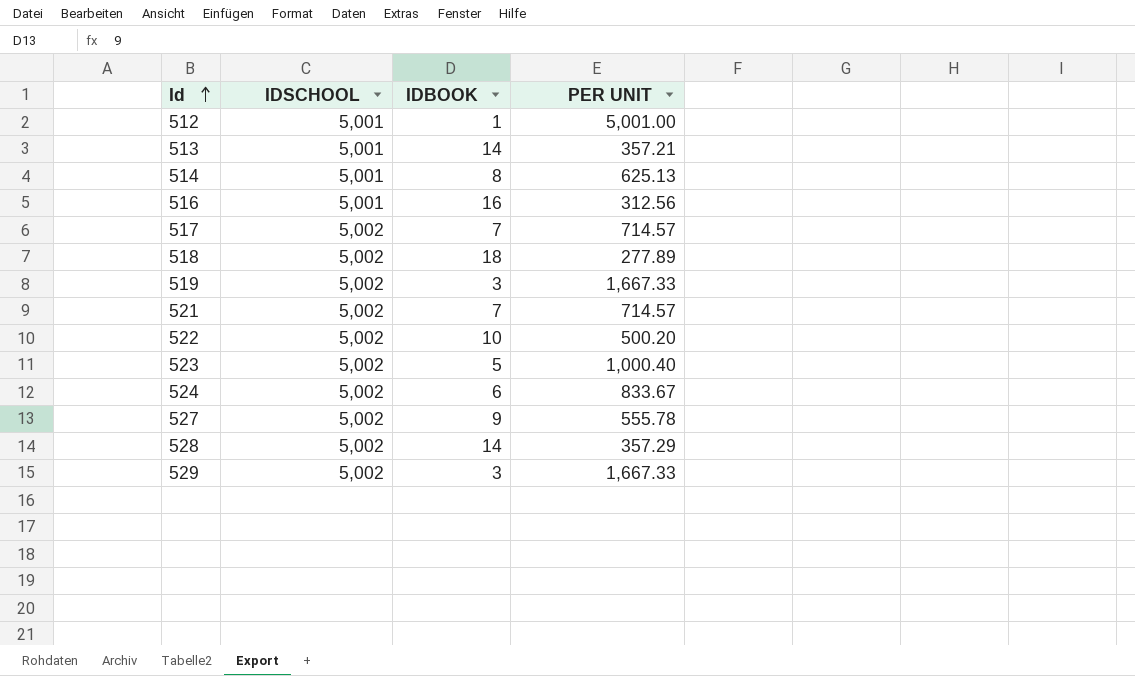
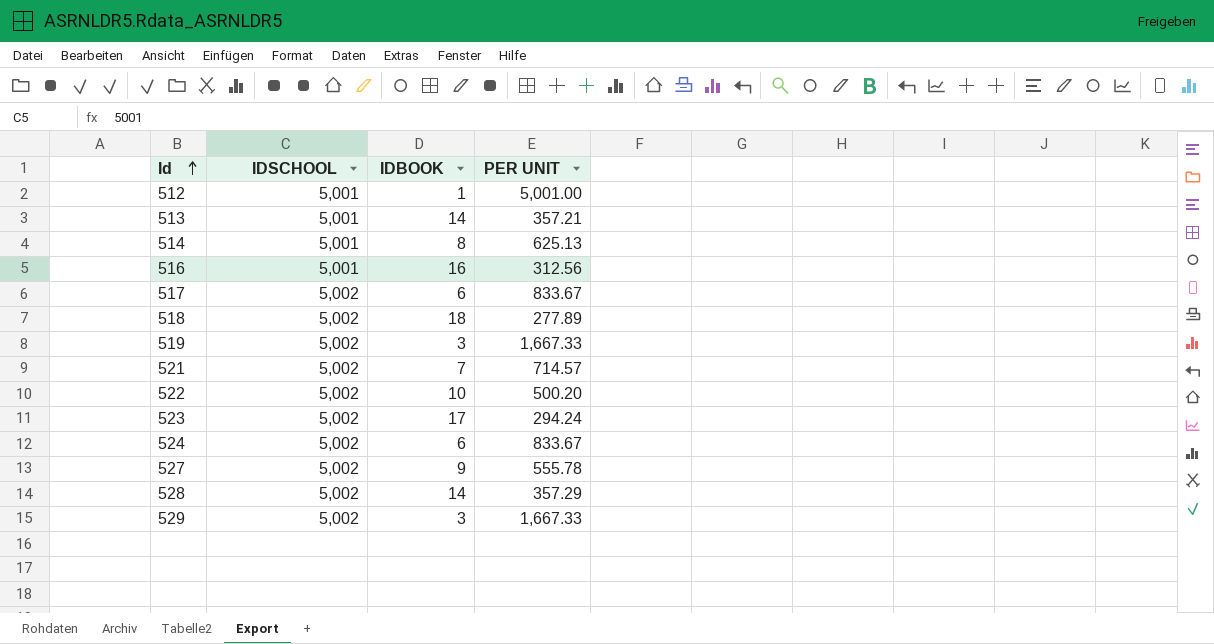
517 | IDBOOK: 7 -> 6
517 | PER UNIT: 714.57 -> 833.67
523 | IDBOOK: 5 -> 17
523 | PER UNIT: 1,000.40 -> 294.24

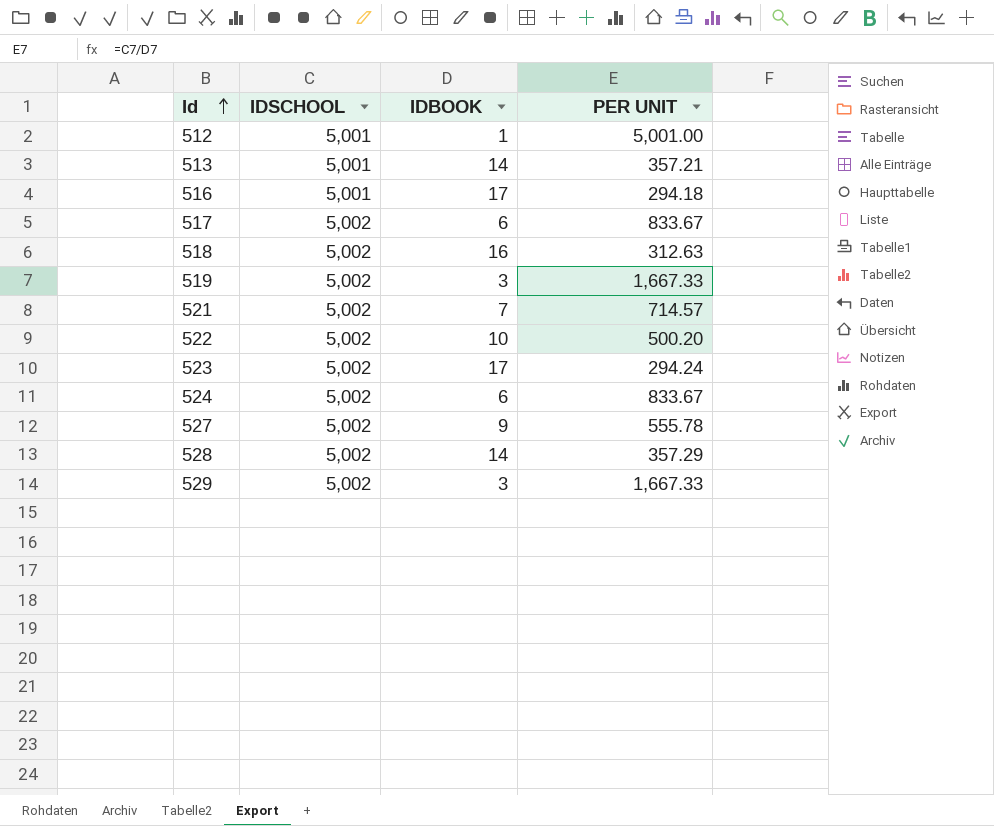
row 514: 5,001 | 8 | 625.13 -> none
516 | IDBOOK: 16 -> 17
516 | PER UNIT: 312.56 -> 294.18
518 | IDBOOK: 18 -> 16
518 | PER UNIT: 277.89 -> 312.63

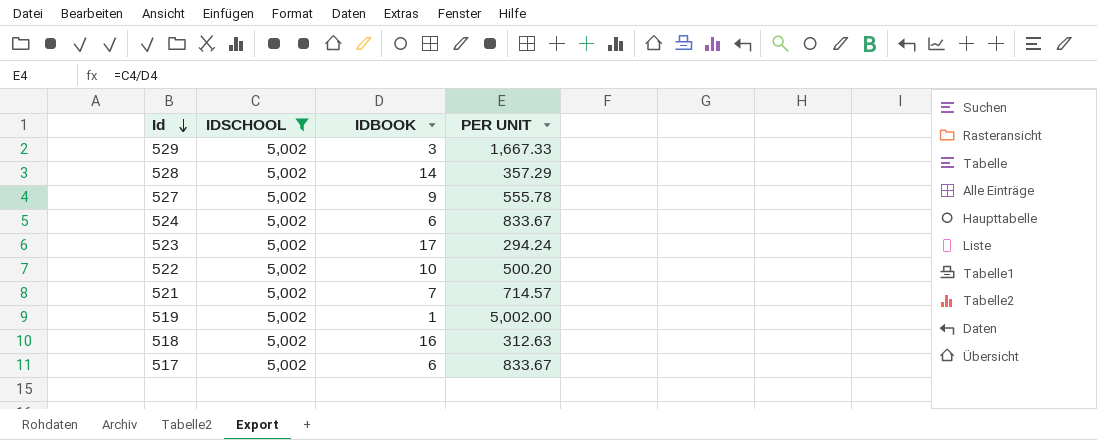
filter: none -> IDSCHOOL = 5,002
row order: Id ascending -> Id descending
519 | IDBOOK: 3 -> 1
519 | PER UNIT: 1,667.33 -> 5,002.00

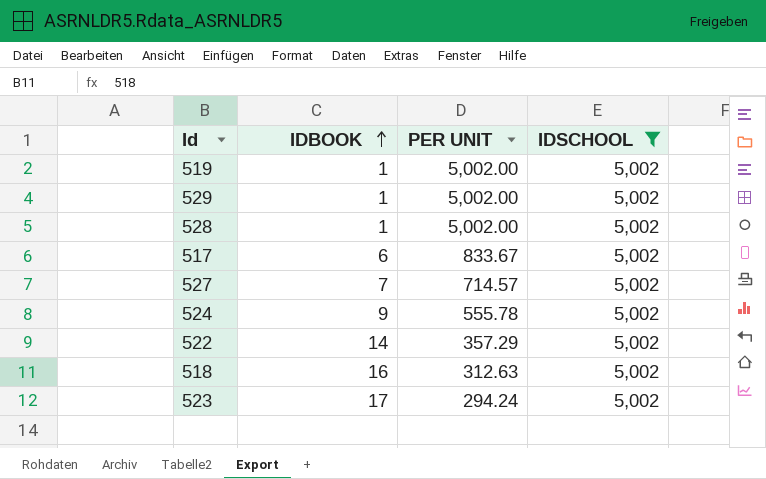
row order: Id descending -> IDBOOK ascending
column IDSCHOOL | position: 2 -> 4
row 521: 5,002 | 7 | 714.57 -> none
529 | IDBOOK: 3 -> 1
529 | PER UNIT: 1,667.33 -> 5,002.00
528 | IDBOOK: 14 -> 1
528 | PER UNIT: 357.29 -> 5,002.00
527 | IDBOOK: 9 -> 7
527 | PER UNIT: 555.78 -> 714.57
524 | IDBOOK: 6 -> 9
524 | PER UNIT: 833.67 -> 555.78
522 | IDBOOK: 10 -> 14
522 | PER UNIT: 500.20 -> 357.29

